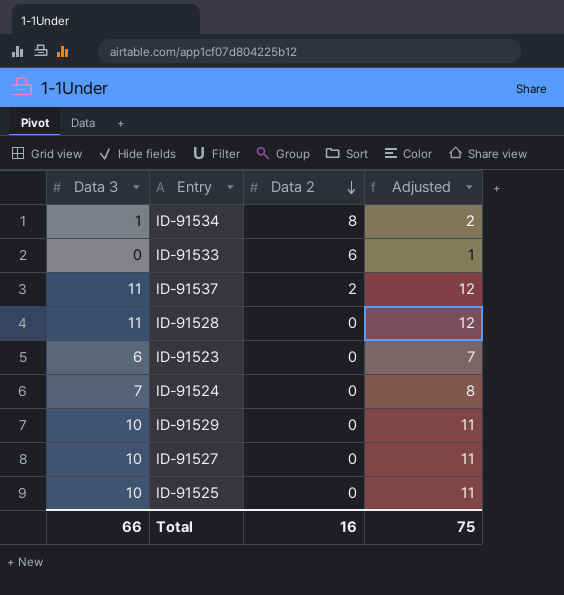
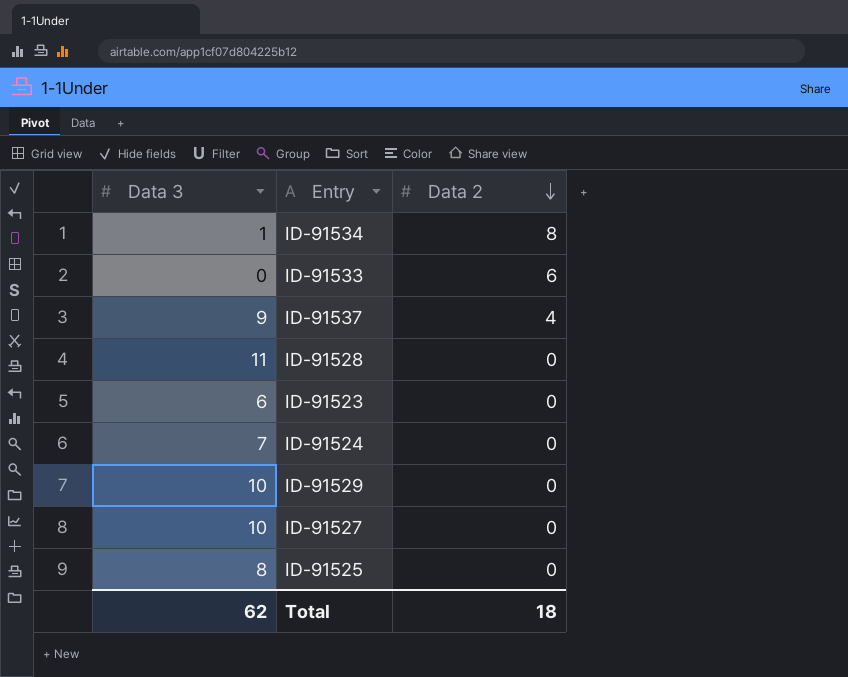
column Adjusted | formula: [Data 3] + 1 -> none
ID-91537 | Data 3: 11 -> 9
ID-91537 | Data 2: 2 -> 4
ID-91525 | Data 3: 10 -> 8
Total | Data 3: 66 -> 62
Total | Data 2: 16 -> 18

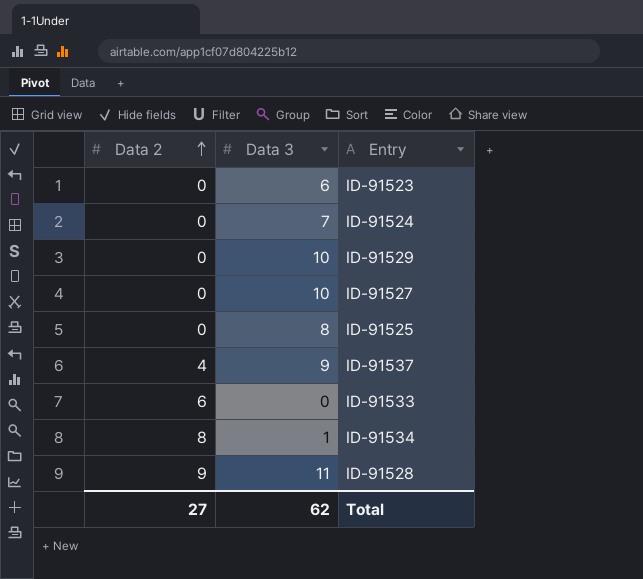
row order: Data 2 descending -> Data 2 ascending
column Data 2 | position: 3 -> 1
ID-91528 | Data 2: 0 -> 9
Total | Data 2: 18 -> 27

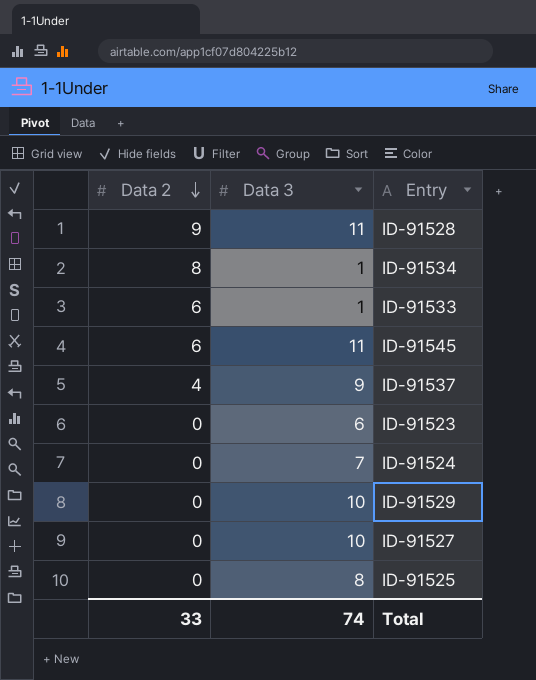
row order: Data 2 ascending -> Data 2 descending
ID-91533 | Data 3: 0 -> 1
row ID-91545: none -> 6 | 11
Total | Data 2: 27 -> 33
Total | Data 3: 62 -> 74

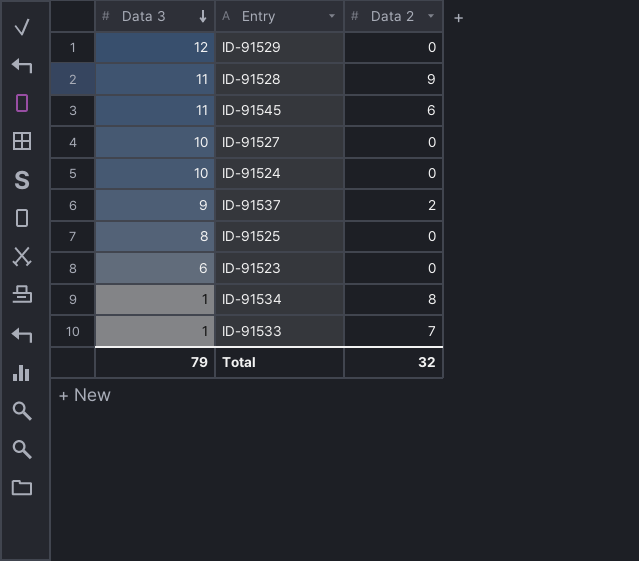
row order: Data 2 descending -> Data 3 descending
column Data 2 | position: 1 -> 3
ID-91529 | Data 3: 10 -> 12
ID-91524 | Data 3: 7 -> 10
ID-91537 | Data 2: 4 -> 2
ID-91533 | Data 2: 6 -> 7
Total | Data 3: 74 -> 79
Total | Data 2: 33 -> 32

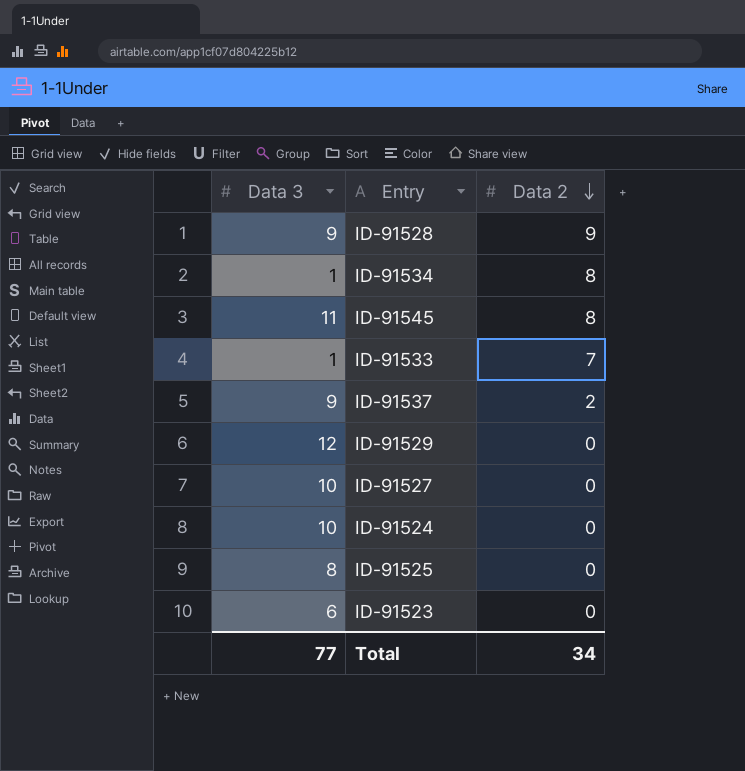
row order: Data 3 descending -> Data 2 descending
ID-91528 | Data 3: 11 -> 9
ID-91545 | Data 2: 6 -> 8
Total | Data 3: 79 -> 77
Total | Data 2: 32 -> 34

